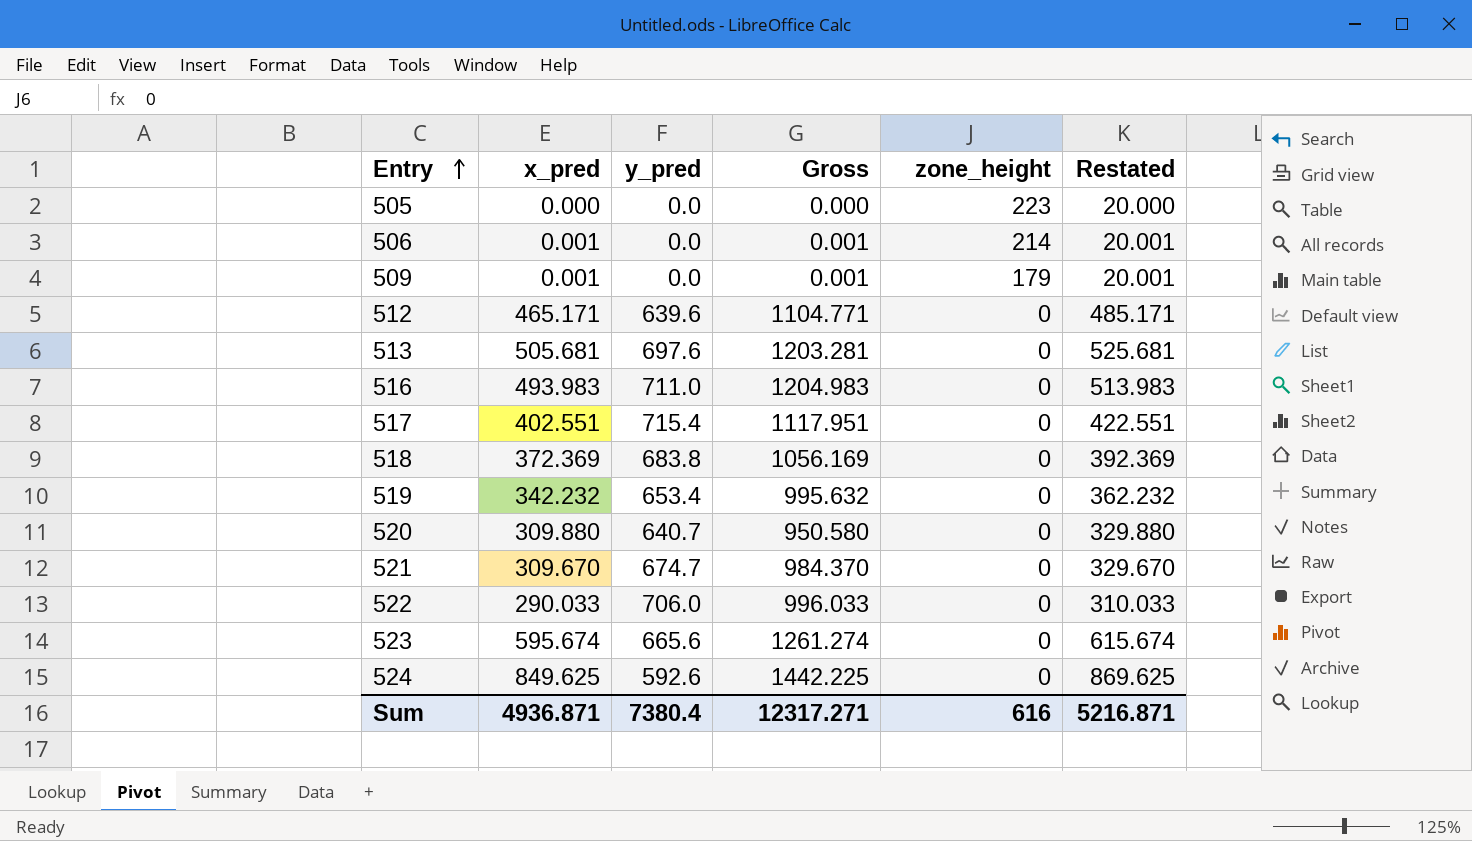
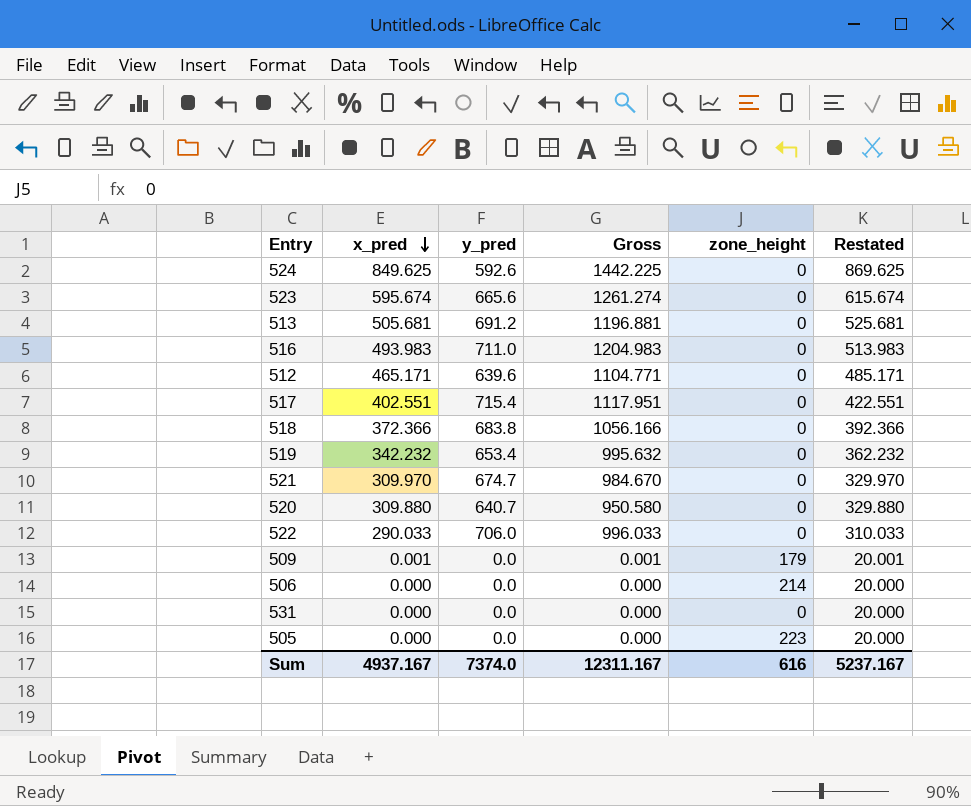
row order: Entry ascending -> x_pred descending
513 | y_pred: 697.6 -> 691.2
513 | Gross: 1203.281 -> 1196.881
518 | x_pred: 372.369 -> 372.366
518 | Gross: 1056.169 -> 1056.166
518 | Restated: 392.369 -> 392.366
521 | x_pred: 309.670 -> 309.970
521 | Gross: 984.370 -> 984.670
521 | Restated: 329.670 -> 329.970
506 | x_pred: 0.001 -> 0.000
506 | Gross: 0.001 -> 0.000
506 | Restated: 20.001 -> 20.000
row 531: none -> 0.000 | 0.0 | 0.000 | 0 | 20.000
Sum | x_pred: 4936.871 -> 4937.167
Sum | y_pred: 7380.4 -> 7374.0
Sum | Gross: 12317.271 -> 12311.167
Sum | Restated: 5216.871 -> 5237.167

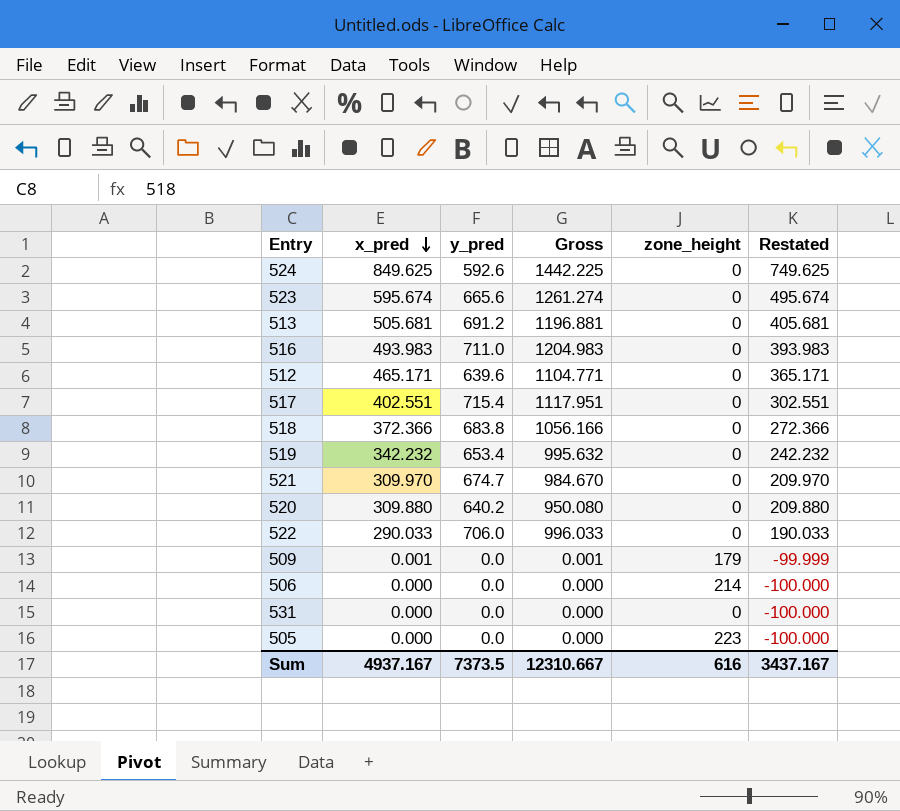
column Restated | formula: [x_pred] + 20 -> [x_pred] - 100
520 | y_pred: 640.7 -> 640.2
520 | Gross: 950.580 -> 950.080
Sum | y_pred: 7374.0 -> 7373.5
Sum | Gross: 12311.167 -> 12310.667
Sum | Restated: 5237.167 -> 3437.167

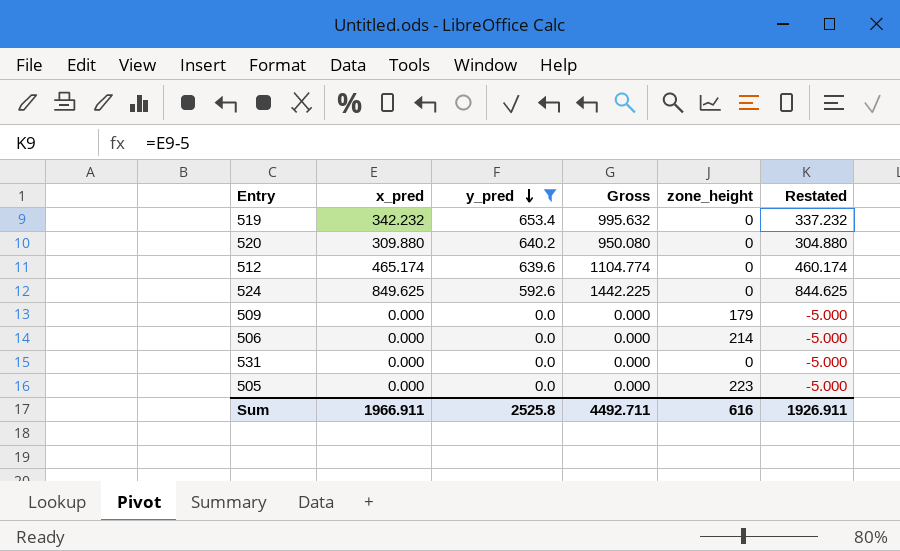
filter: none -> y_pred <= 653.4
row order: x_pred descending -> y_pred descending
column Restated | formula: [x_pred] - 100 -> [x_pred] - 5
512 | x_pred: 465.171 -> 465.174
512 | Gross: 1104.771 -> 1104.774
509 | x_pred: 0.001 -> 0.000
509 | Gross: 0.001 -> 0.000
Sum | x_pred: 4937.167 -> 1966.911
Sum | y_pred: 7373.5 -> 2525.8
Sum | Gross: 12310.667 -> 4492.711
Sum | Restated: 3437.167 -> 1926.911

